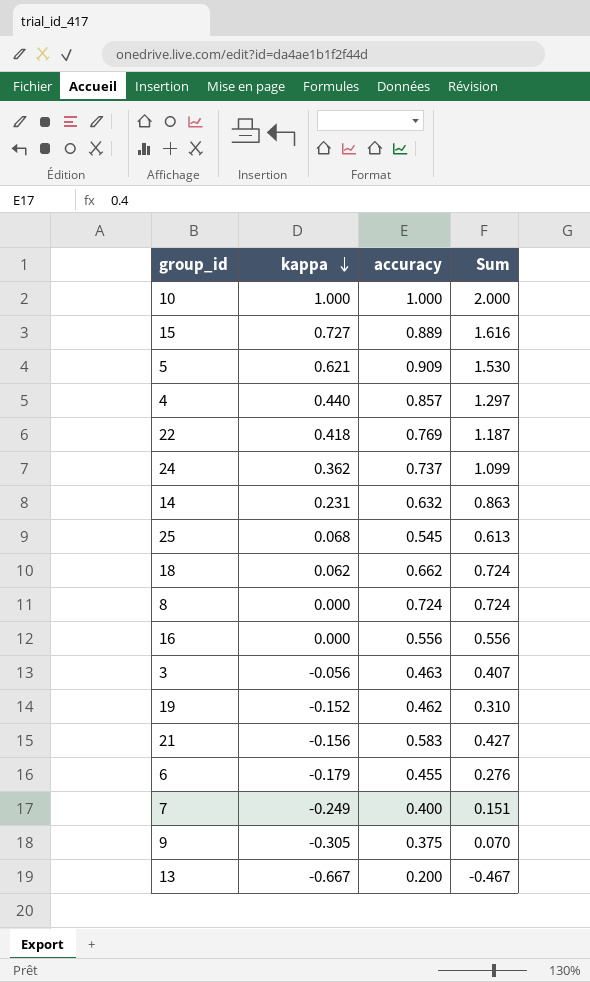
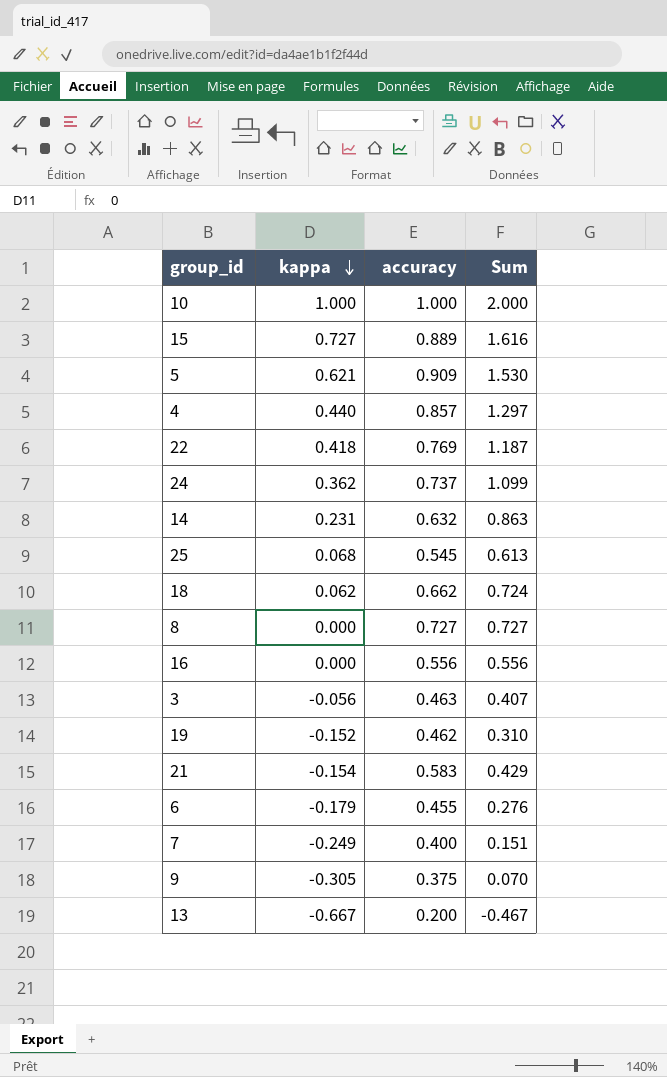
8 | accuracy: 0.724 -> 0.727
8 | Sum: 0.724 -> 0.727
21 | kappa: -0.156 -> -0.154
21 | Sum: 0.427 -> 0.429

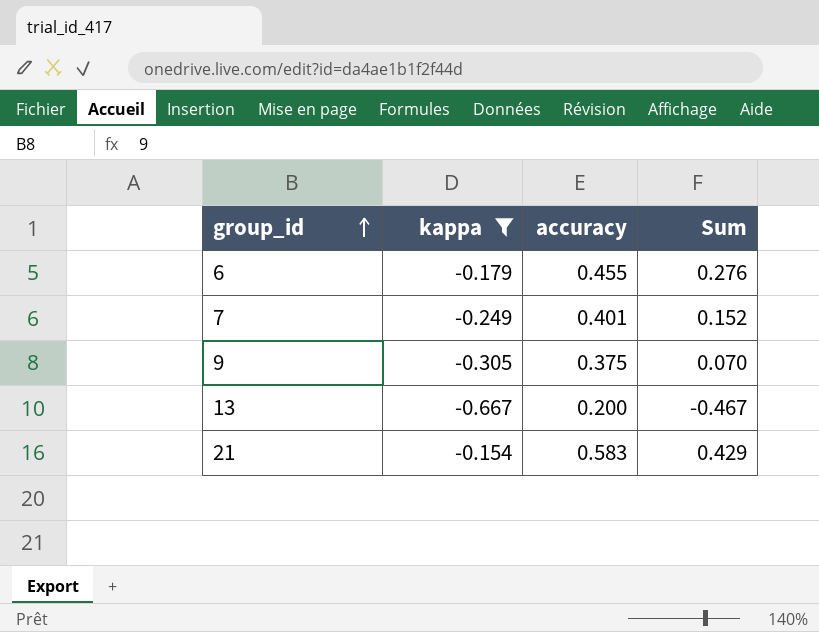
filter: none -> kappa <= -0.154
row order: kappa descending -> group_id ascending
7 | accuracy: 0.400 -> 0.401
7 | Sum: 0.151 -> 0.152

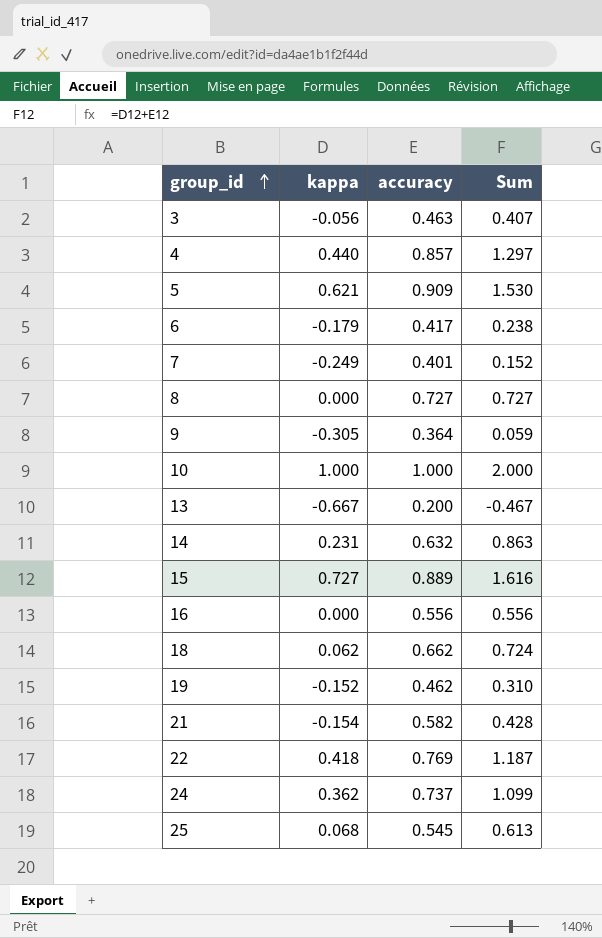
filter: kappa <= -0.154 -> none
6 | accuracy: 0.455 -> 0.417
6 | Sum: 0.276 -> 0.238
9 | accuracy: 0.375 -> 0.364
9 | Sum: 0.070 -> 0.059
21 | accuracy: 0.583 -> 0.582
21 | Sum: 0.429 -> 0.428

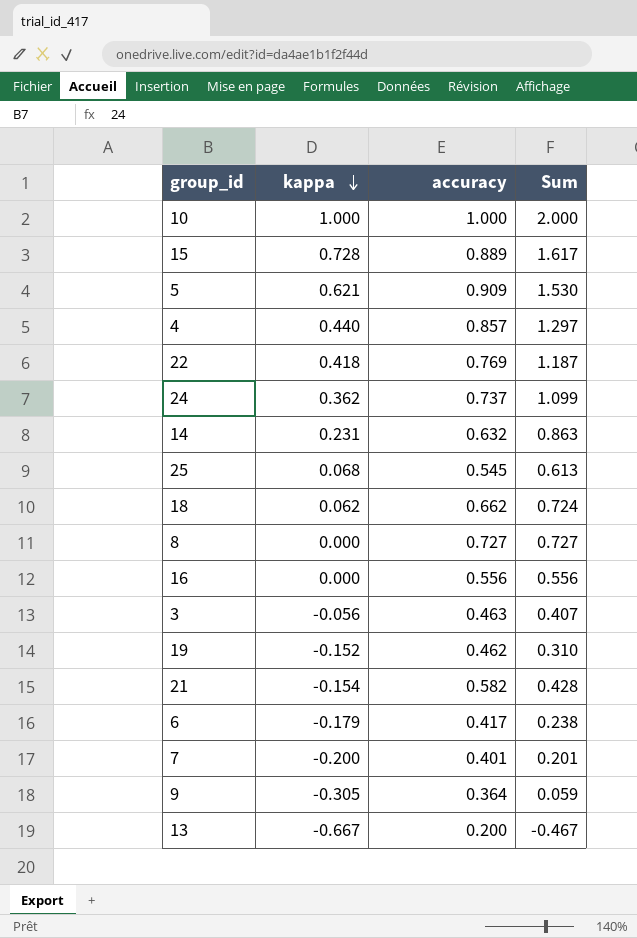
row order: group_id ascending -> kappa descending
15 | kappa: 0.727 -> 0.728
15 | Sum: 1.616 -> 1.617
7 | kappa: -0.249 -> -0.200
7 | Sum: 0.152 -> 0.201

